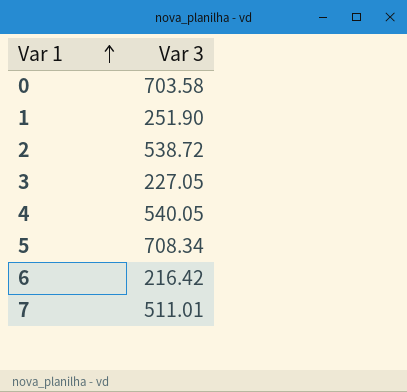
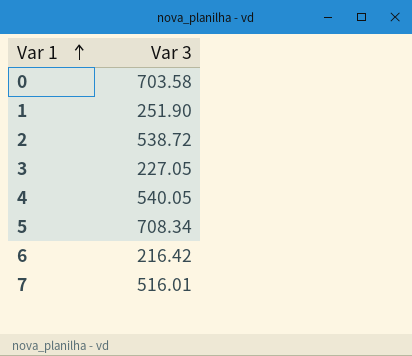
7 | Var 3: 511.01 -> 516.01

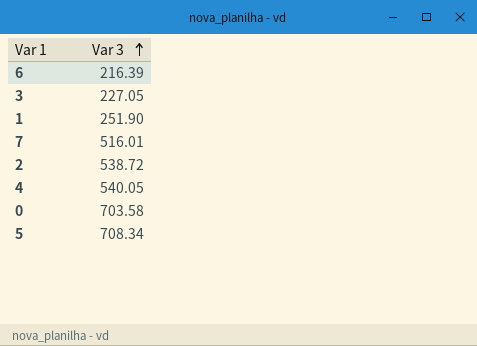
row order: Var 1 ascending -> Var 3 ascending
6 | Var 3: 216.42 -> 216.39

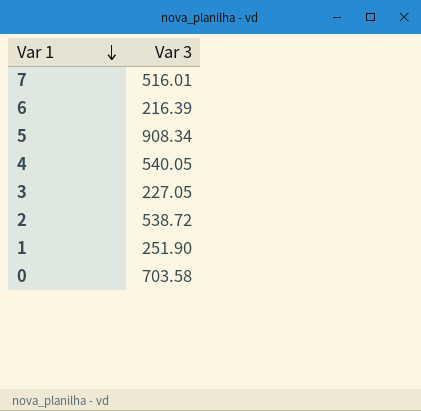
row order: Var 3 ascending -> Var 1 descending
5 | Var 3: 708.34 -> 908.34

